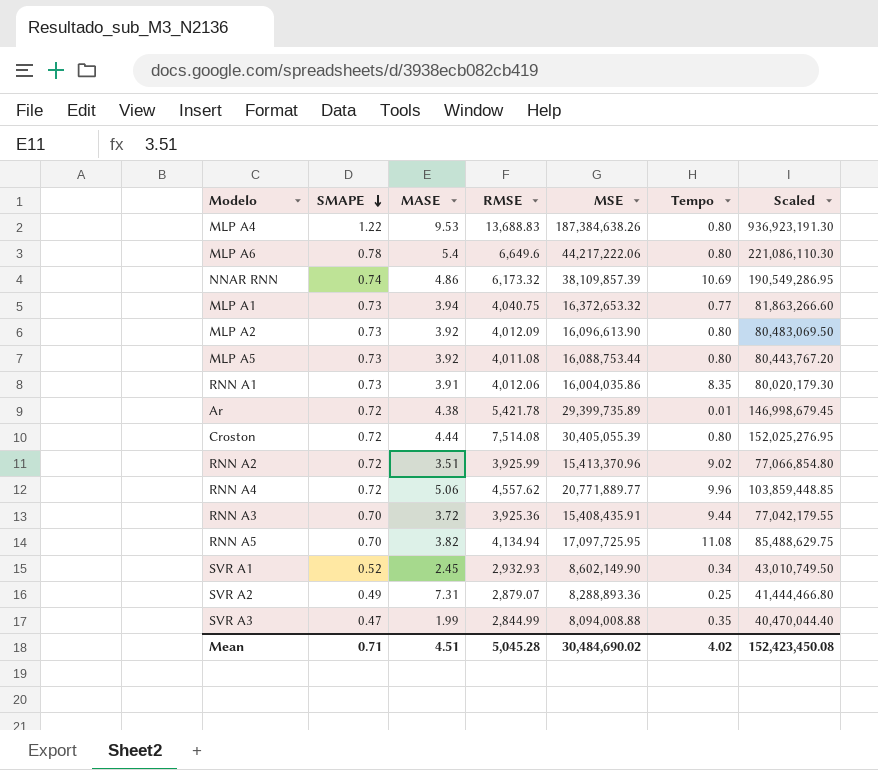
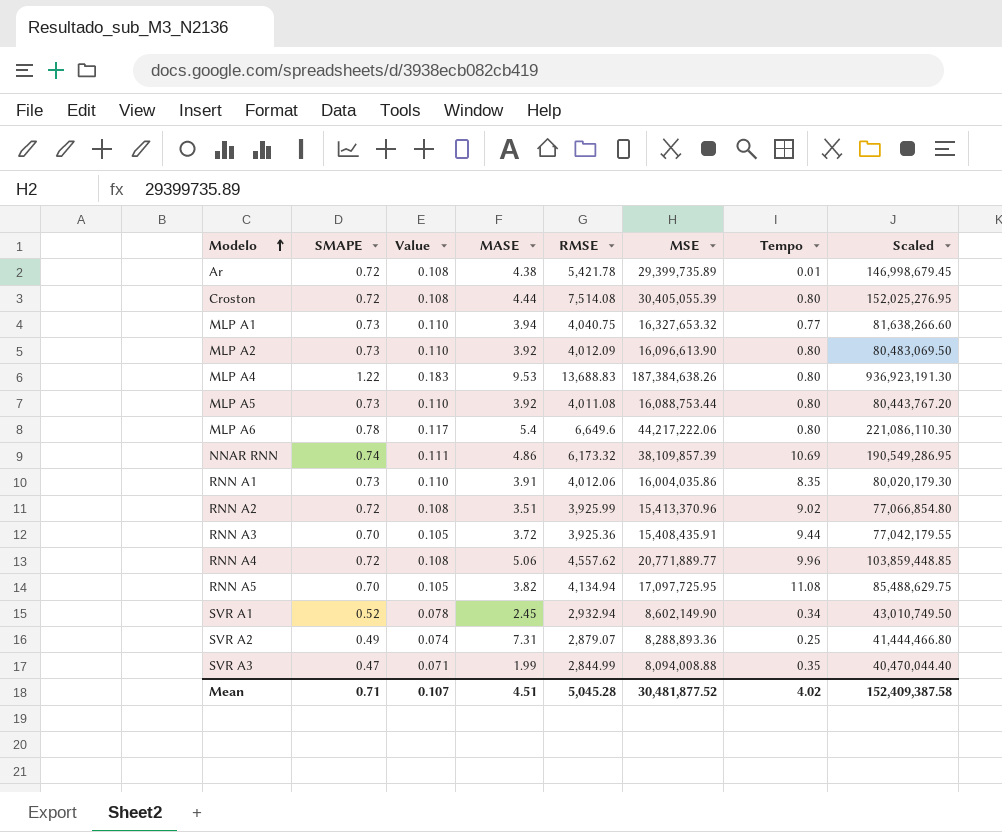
row order: SMAPE descending -> Modelo ascending
column Value | formula: none -> [SMAPE] * 0.15
MLP A1 | MSE: 16,372,653.32 -> 16,327,653.32
MLP A1 | Scaled: 81,863,266.60 -> 81,638,266.60
SVR A1 | RMSE: 2,932.93 -> 2,932.94
Mean | MSE: 30,484,690.02 -> 30,481,877.52
Mean | Scaled: 152,423,450.08 -> 152,409,387.58

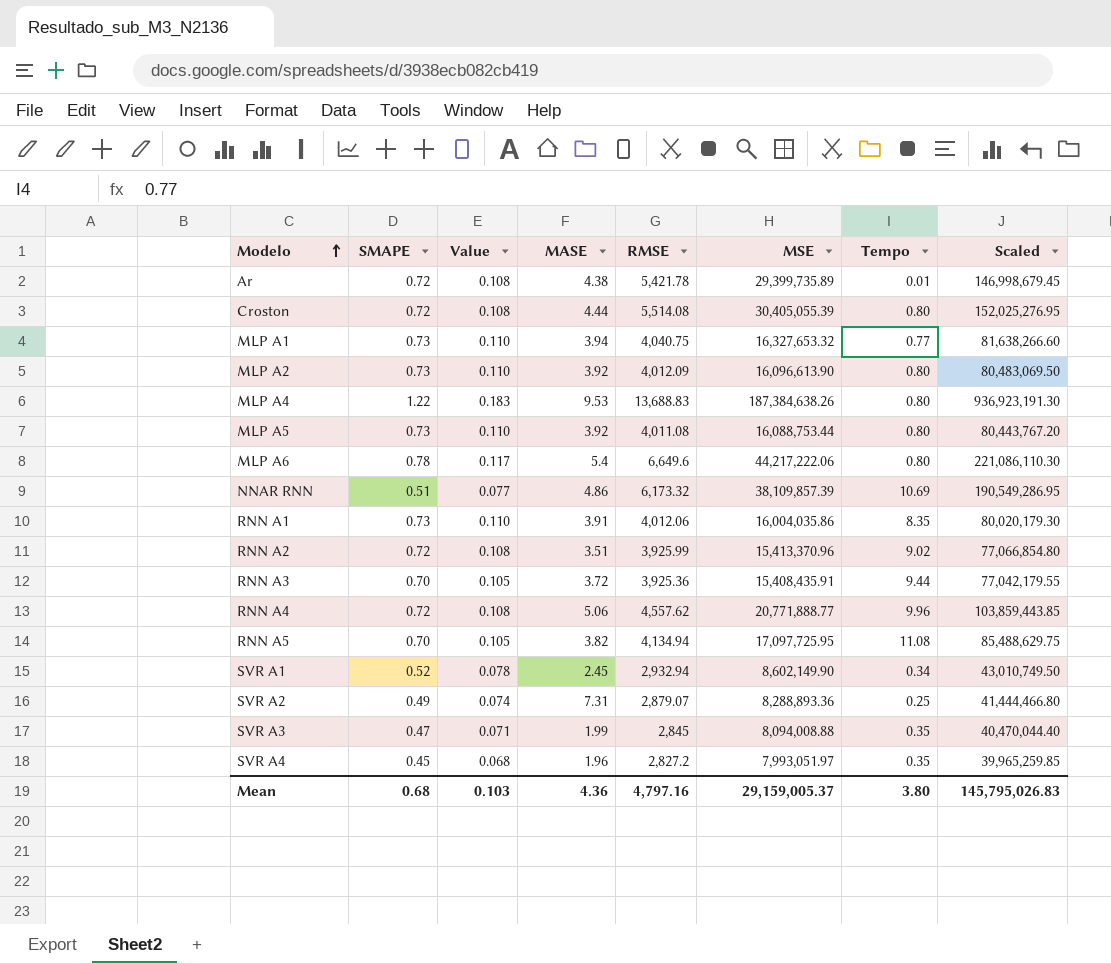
Croston | RMSE: 7,514.08 -> 5,514.08
NNAR RNN | SMAPE: 0.74 -> 0.51
NNAR RNN | Value: 0.111 -> 0.077
RNN A4 | MSE: 20,771,889.77 -> 20,771,888.77
RNN A4 | Scaled: 103,859,448.85 -> 103,859,443.85
SVR A3 | RMSE: 2,844.99 -> 2,845
row SVR A4: none -> 0.45 | 0.068 | 1.96 | 2,827.2 | 7,993,051.97 | 0.35 | 39,965,259.85
Mean | SMAPE: 0.71 -> 0.68
Mean | Value: 0.107 -> 0.103
Mean | MASE: 4.51 -> 4.36
Mean | RMSE: 5,045.28 -> 4,797.16
Mean | MSE: 30,481,877.52 -> 29,159,005.37
Mean | Tempo: 4.02 -> 3.80
Mean | Scaled: 152,409,387.58 -> 145,795,026.83

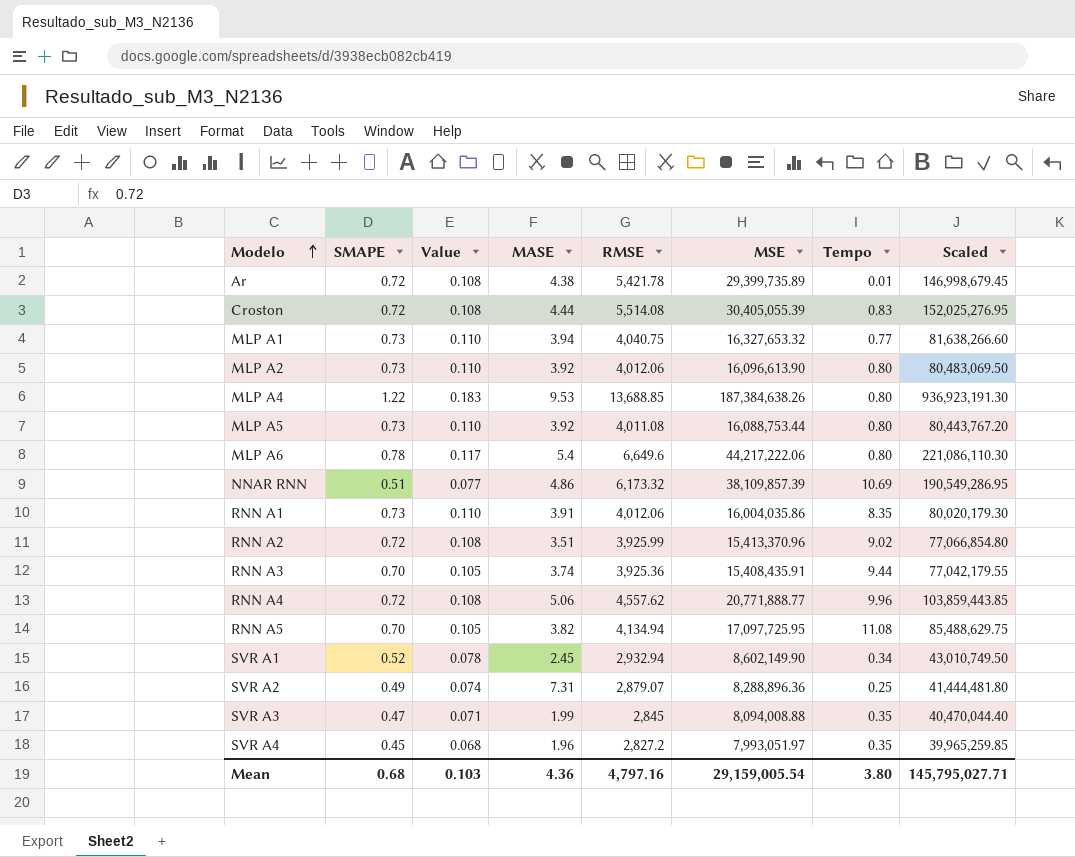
Croston | Tempo: 0.80 -> 0.83
MLP A2 | RMSE: 4,012.09 -> 4,012.06
MLP A4 | RMSE: 13,688.83 -> 13,688.85
RNN A3 | MASE: 3.72 -> 3.74
SVR A2 | MSE: 8,288,893.36 -> 8,288,896.36
SVR A2 | Scaled: 41,444,466.80 -> 41,444,481.80
Mean | MSE: 29,159,005.37 -> 29,159,005.54
Mean | Scaled: 145,795,026.83 -> 145,795,027.71

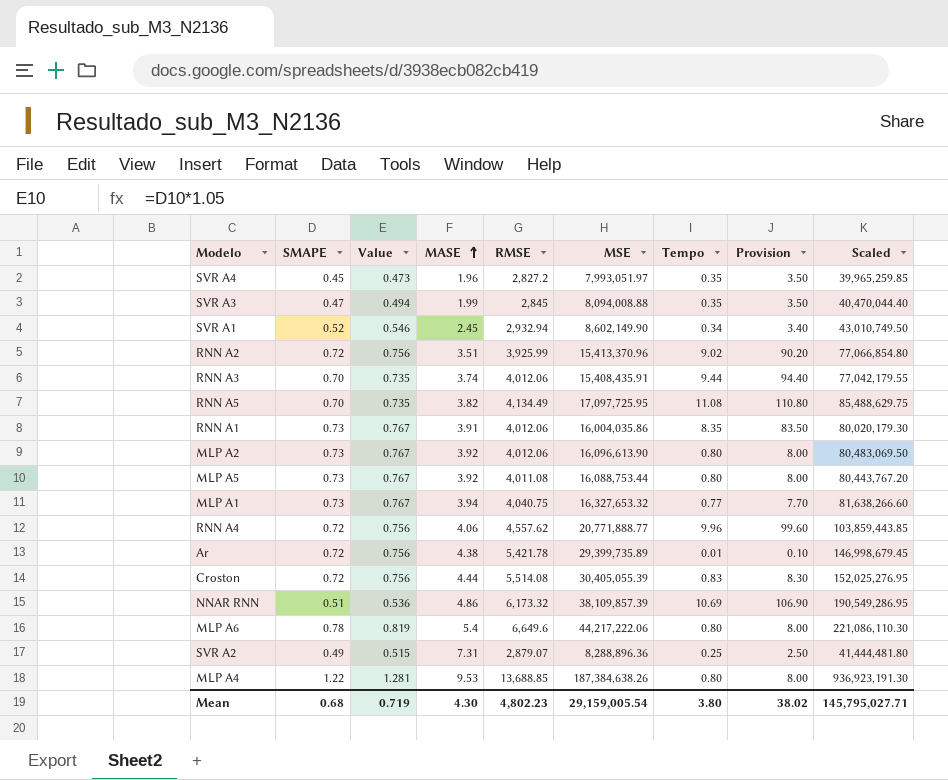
row order: Modelo ascending -> MASE ascending
column Value | formula: [SMAPE] * 0.15 -> [SMAPE] * 1.05
column Provision | formula: none -> [Tempo] * 10
RNN A3 | RMSE: 3,925.36 -> 4,012.06
RNN A5 | RMSE: 4,134.94 -> 4,134.49
RNN A4 | MASE: 5.06 -> 4.06
Mean | Value: 0.103 -> 0.719
Mean | MASE: 4.36 -> 4.30
Mean | RMSE: 4,797.16 -> 4,802.23

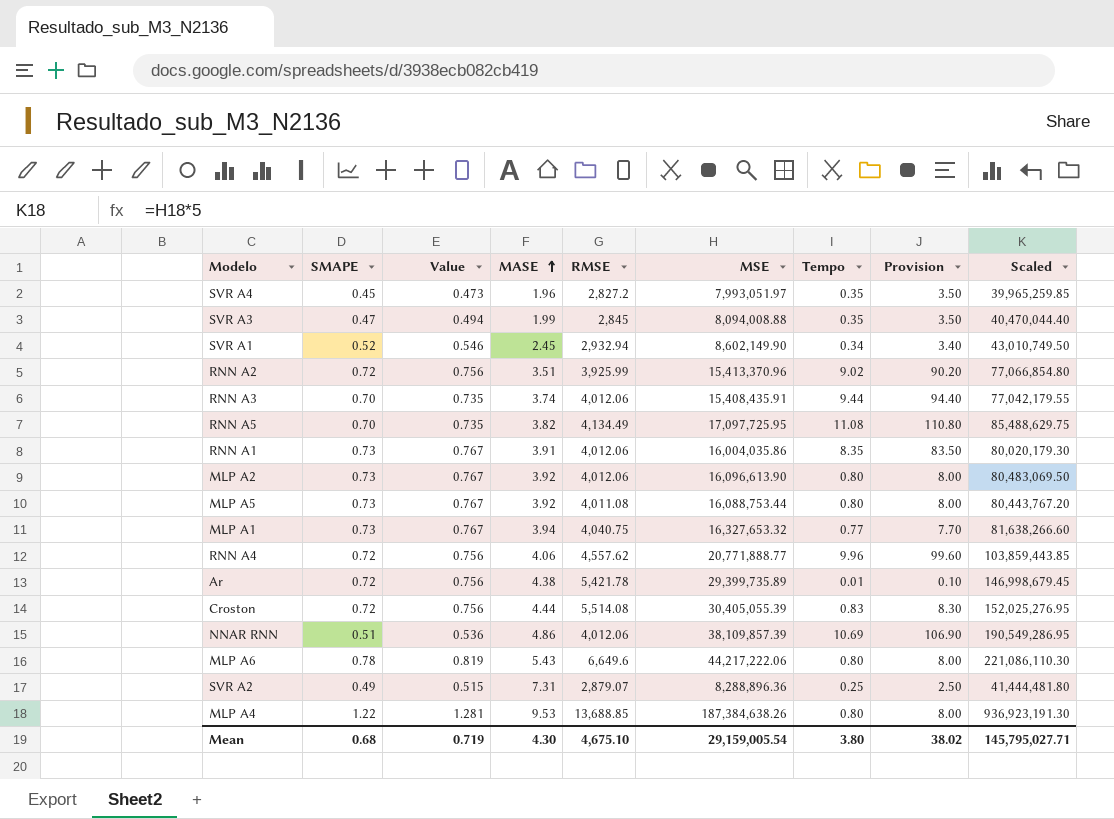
NNAR RNN | RMSE: 6,173.32 -> 4,012.06
MLP A6 | MASE: 5.4 -> 5.43
Mean | RMSE: 4,802.23 -> 4,675.10

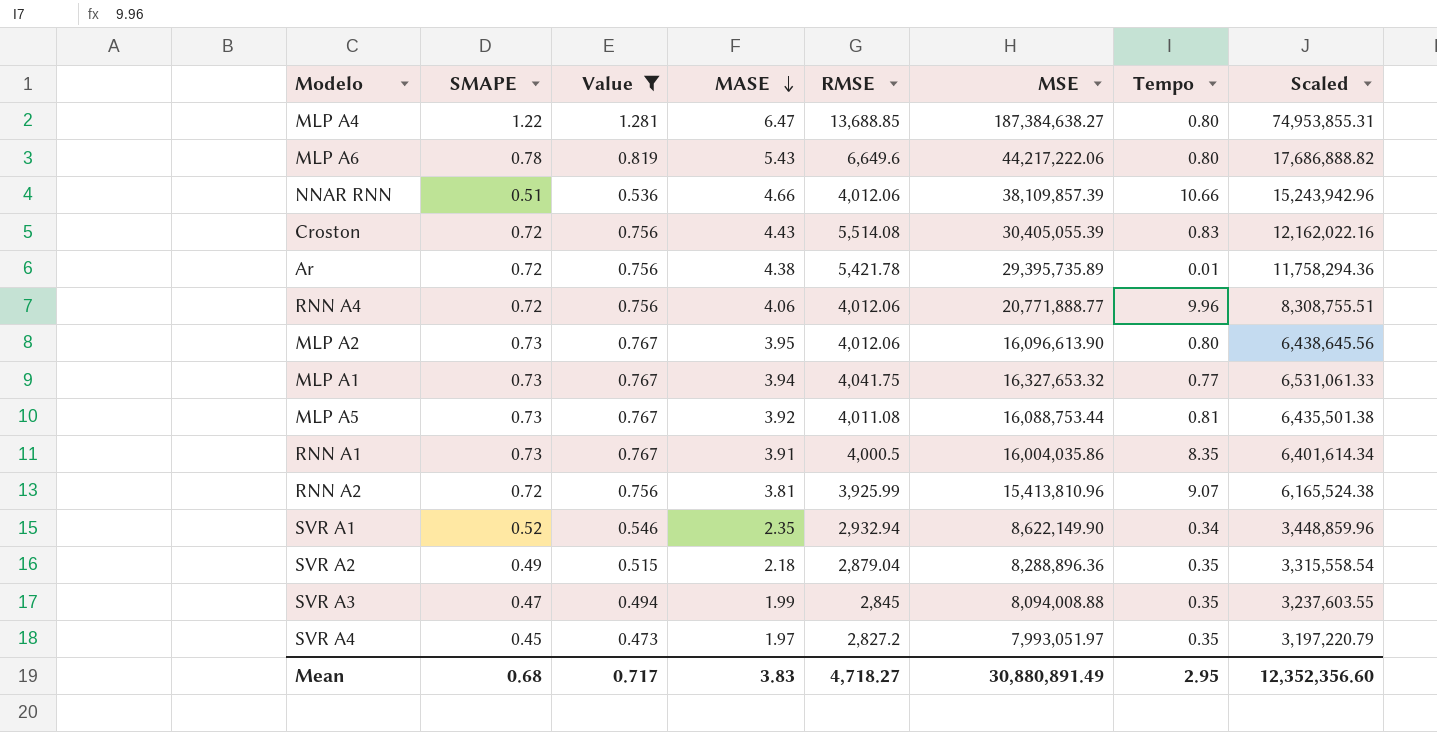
filter: none -> Value != 0.735
row order: MASE ascending -> MASE descending
column Provision | formula: [Tempo] * 10 -> none
column Scaled | formula: [MSE] * 5 -> [MSE] * 0.4
MLP A4 | MASE: 9.53 -> 6.47
MLP A4 | MSE: 187,384,638.26 -> 187,384,638.27
NNAR RNN | MASE: 4.86 -> 4.66
NNAR RNN | Tempo: 10.69 -> 10.66
Croston | MASE: 4.44 -> 4.43
Ar | MSE: 29,399,735.89 -> 29,395,735.89
RNN A4 | RMSE: 4,557.62 -> 4,012.06
MLP A2 | MASE: 3.92 -> 3.95
MLP A1 | RMSE: 4,040.75 -> 4,041.75
MLP A5 | Tempo: 0.80 -> 0.81
RNN A1 | RMSE: 4,012.06 -> 4,000.5
RNN A2 | MASE: 3.51 -> 3.81
RNN A2 | MSE: 15,413,370.96 -> 15,413,810.96
RNN A2 | Tempo: 9.02 -> 9.07
SVR A1 | MASE: 2.45 -> 2.35
SVR A1 | MSE: 8,602,149.90 -> 8,622,149.90
SVR A2 | MASE: 7.31 -> 2.18
SVR A2 | RMSE: 2,879.07 -> 2,879.04
SVR A2 | Tempo: 0.25 -> 0.35
SVR A4 | MASE: 1.96 -> 1.97
Mean | Value: 0.719 -> 0.717
Mean | MASE: 4.30 -> 3.83
Mean | RMSE: 4,675.10 -> 4,718.27
Mean | MSE: 29,159,005.54 -> 30,880,891.49
Mean | Tempo: 3.80 -> 2.95
Mean | Scaled: 145,795,027.71 -> 12,352,356.60

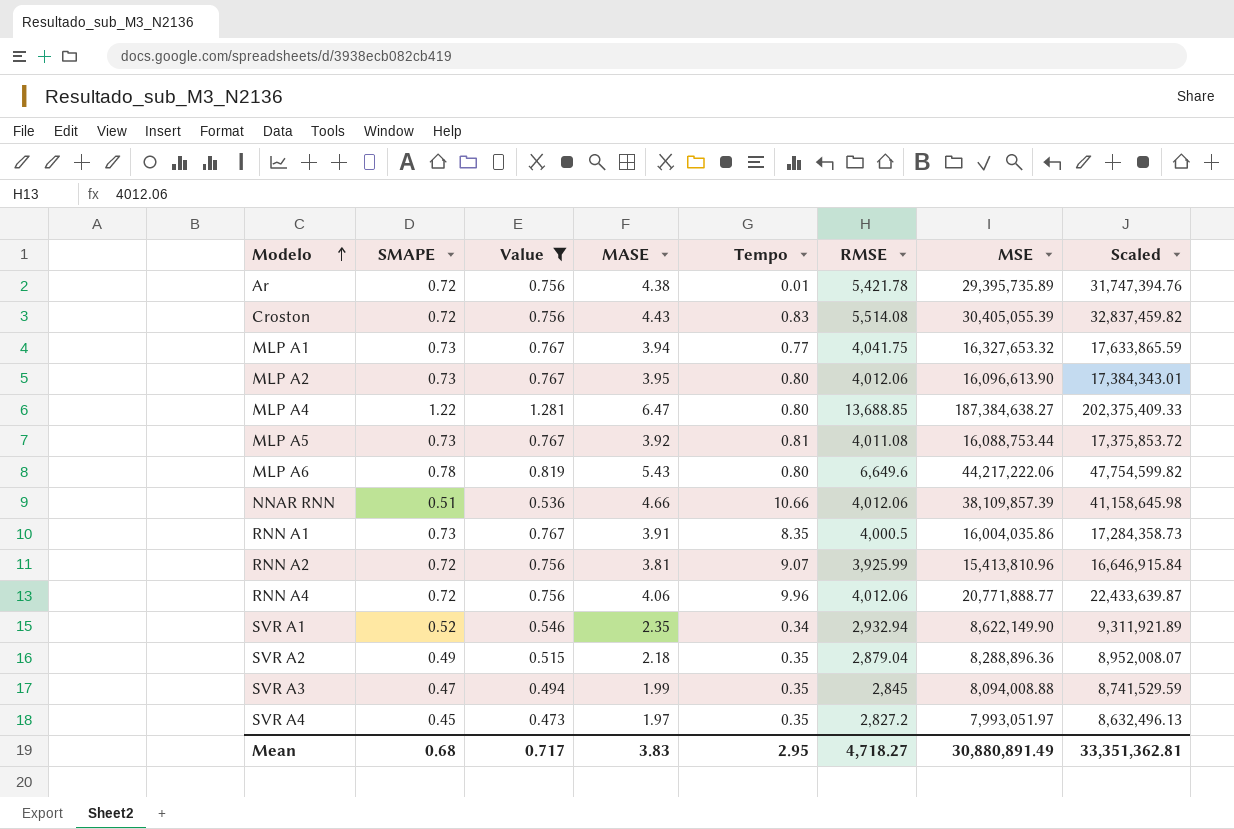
row order: MASE descending -> Modelo ascending
column Tempo | position: 7 -> 5
column Scaled | formula: [MSE] * 0.4 -> [MSE] * 1.08
Mean | Scaled: 12,352,356.60 -> 33,351,362.81

